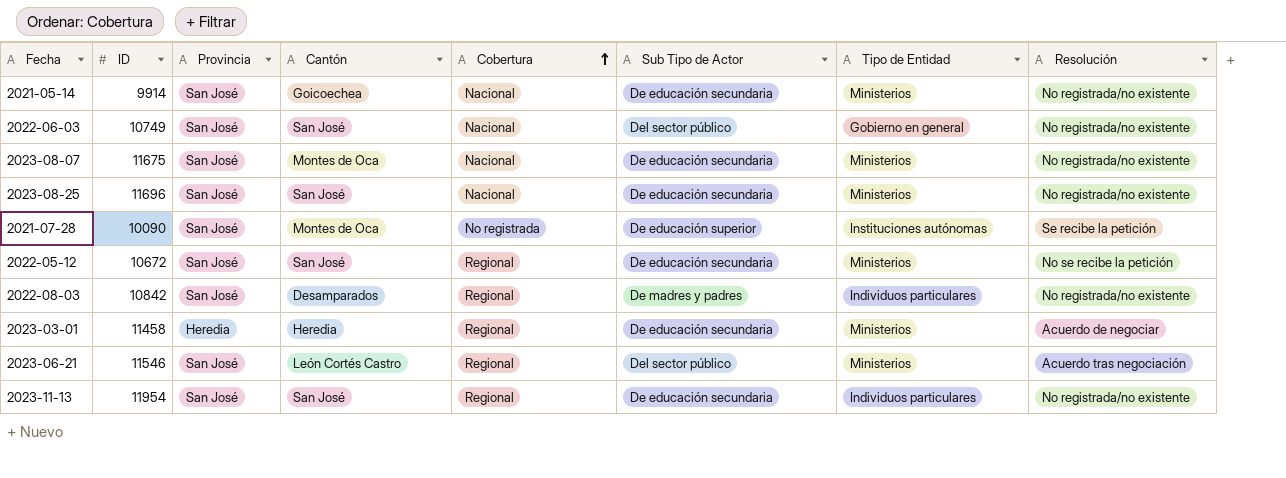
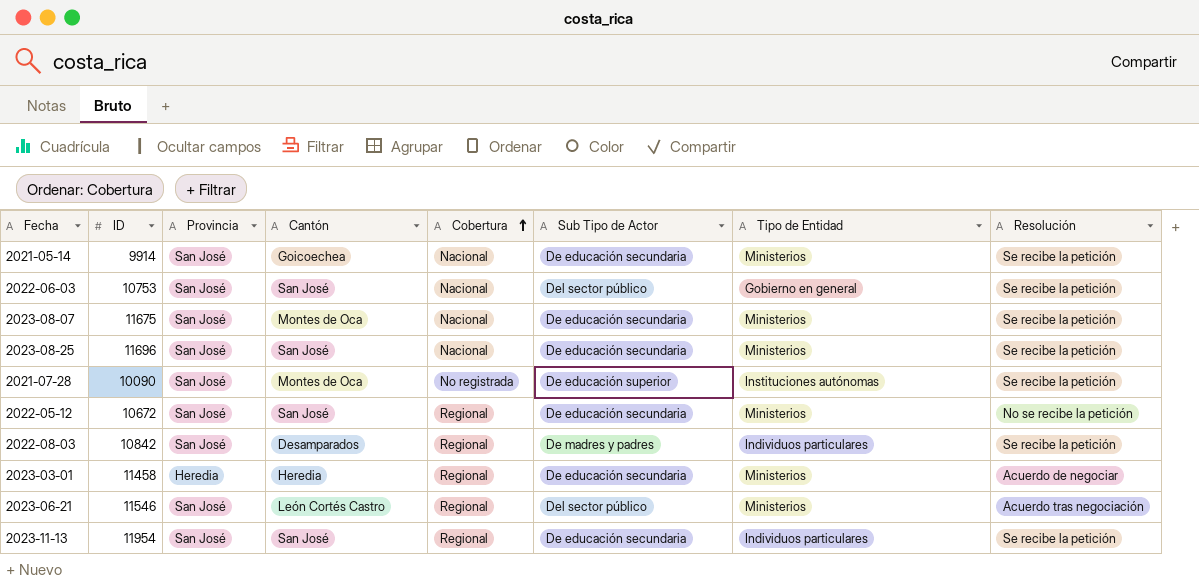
2021-05-14 | Resolución: No registrada/no existente -> Se recibe la petición
2022-06-03 | ID: 10749 -> 10753
2022-06-03 | Resolución: No registrada/no existente -> Se recibe la petición
2023-08-07 | Resolución: No registrada/no existente -> Se recibe la petición
2023-08-25 | Resolución: No registrada/no existente -> Se recibe la petición
2022-08-03 | Resolución: No registrada/no existente -> Se recibe la petición
2023-11-13 | Resolución: No registrada/no existente -> Se recibe la petición

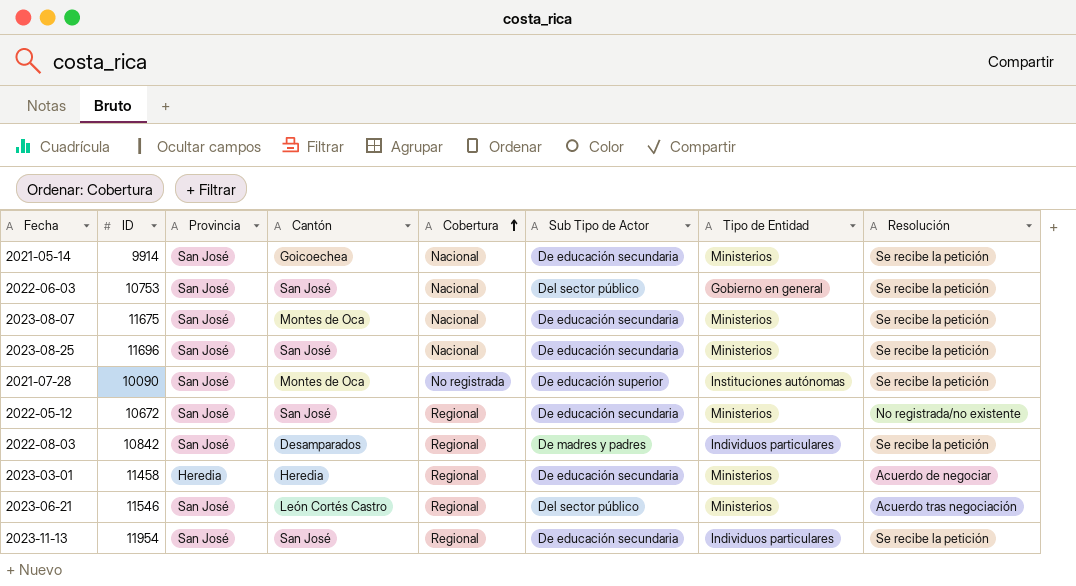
2022-05-12 | Resolución: No se recibe la petición -> No registrada/no existente

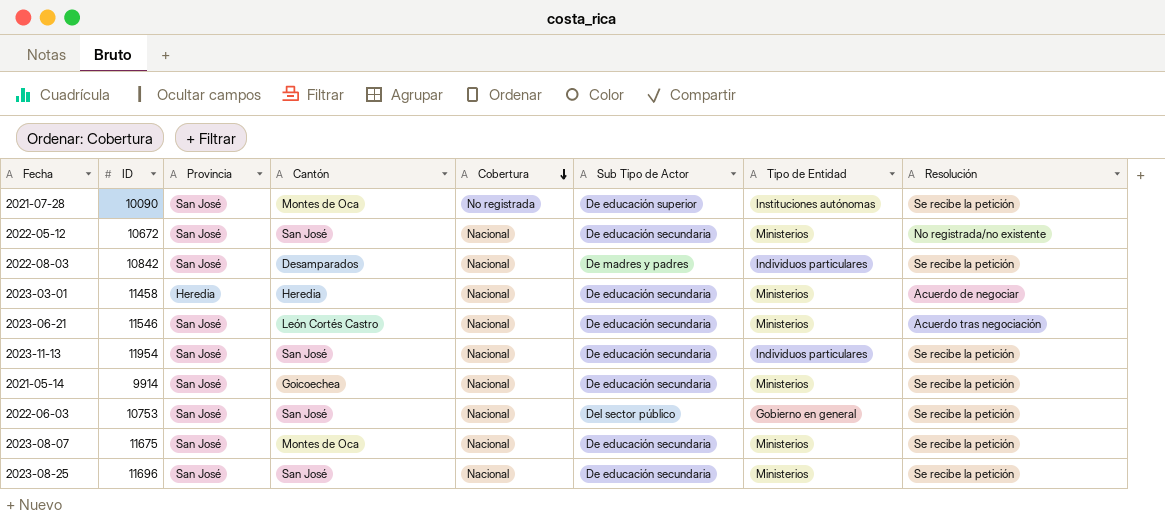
row order: Cobertura ascending -> Cobertura descending
2022-05-12 | Cobertura: Regional -> Nacional
2022-08-03 | Cobertura: Regional -> Nacional
2023-03-01 | Cobertura: Regional -> Nacional
2023-06-21 | Cobertura: Regional -> Nacional
2023-06-21 | Sub Tipo de Actor: Del sector público -> De educación secundaria
2023-11-13 | Cobertura: Regional -> Nacional

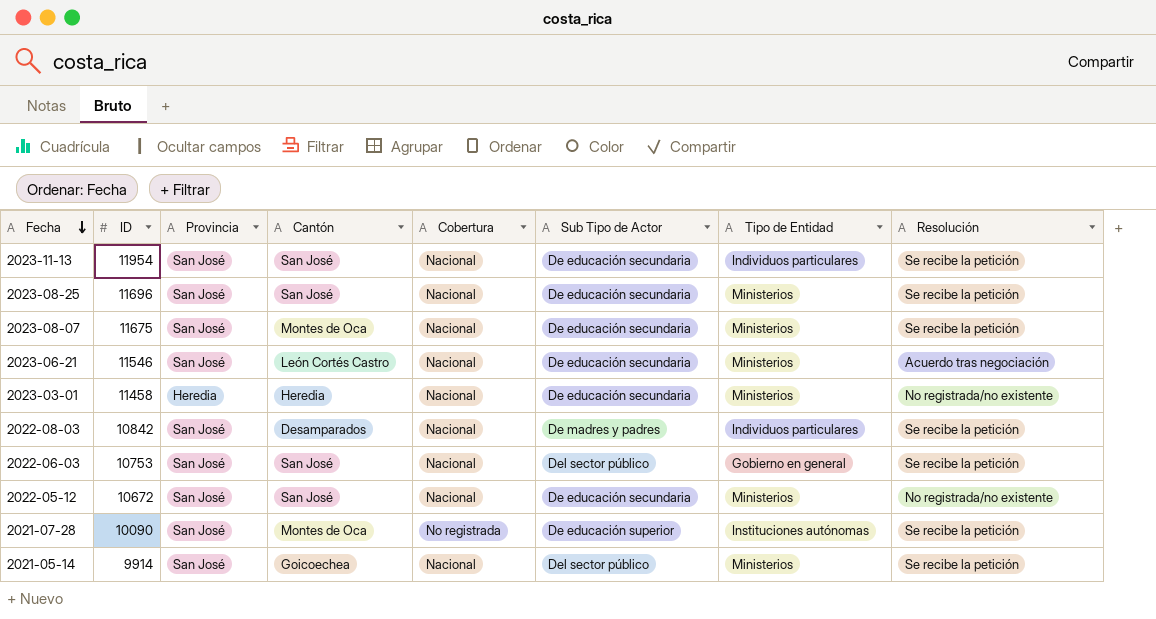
row order: Cobertura descending -> Fecha descending
2023-03-01 | Resolución: Acuerdo de negociar -> No registrada/no existente
2021-05-14 | Sub Tipo de Actor: De educación secundaria -> Del sector público

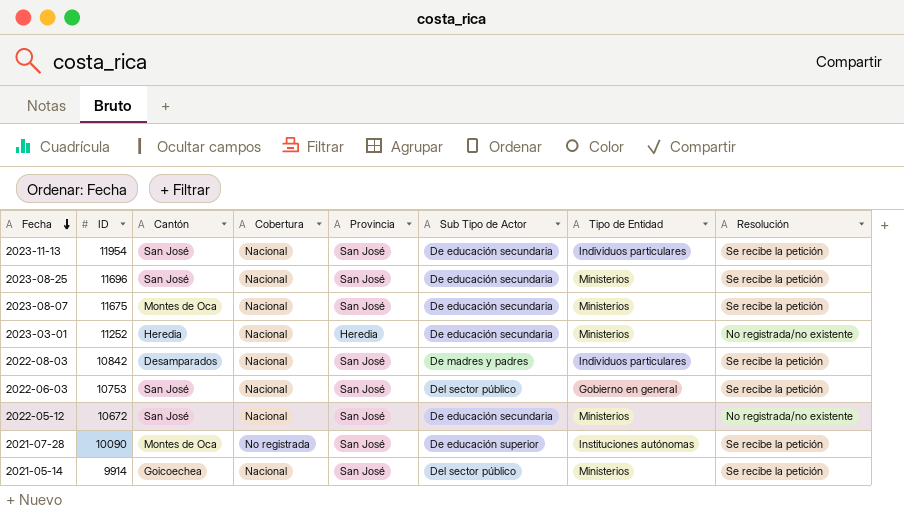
column Provincia | position: 3 -> 5
row 2023-06-21: 11546 | San José | León Cortés Castro | Nacional | De educación secundaria | Ministerios | Acuerdo tras negociación -> none
2023-03-01 | ID: 11458 -> 11252

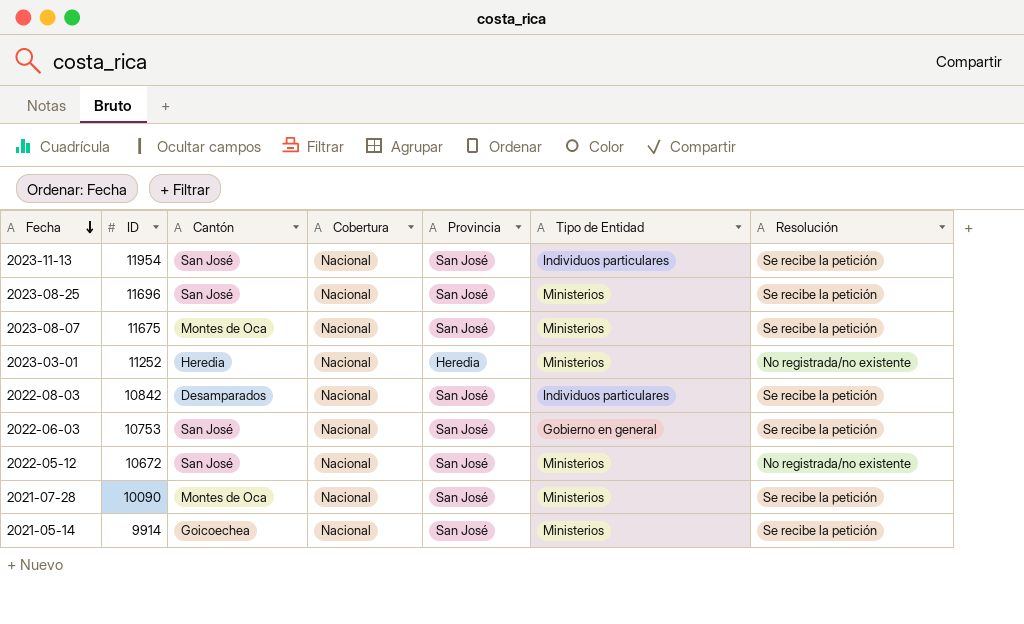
column Sub Tipo de Actor | position: 6 -> none
2021-07-28 | Cobertura: No registrada -> Nacional
2021-07-28 | Tipo de Entidad: Instituciones autónomas -> Ministerios

